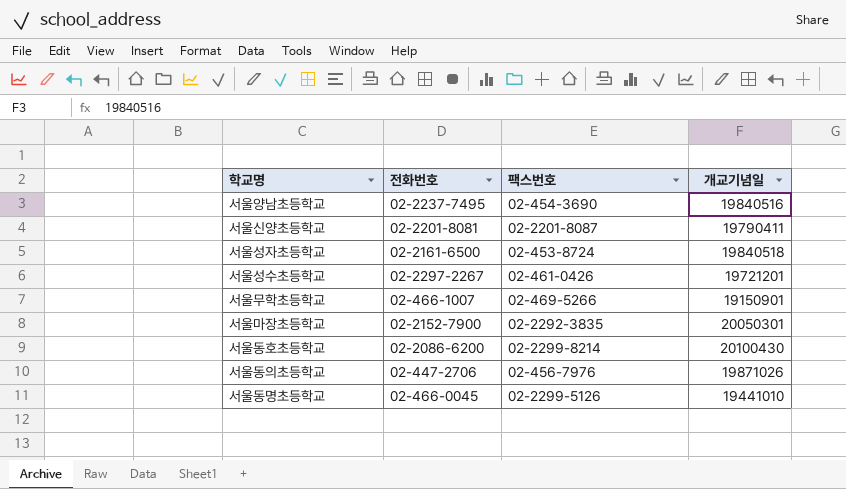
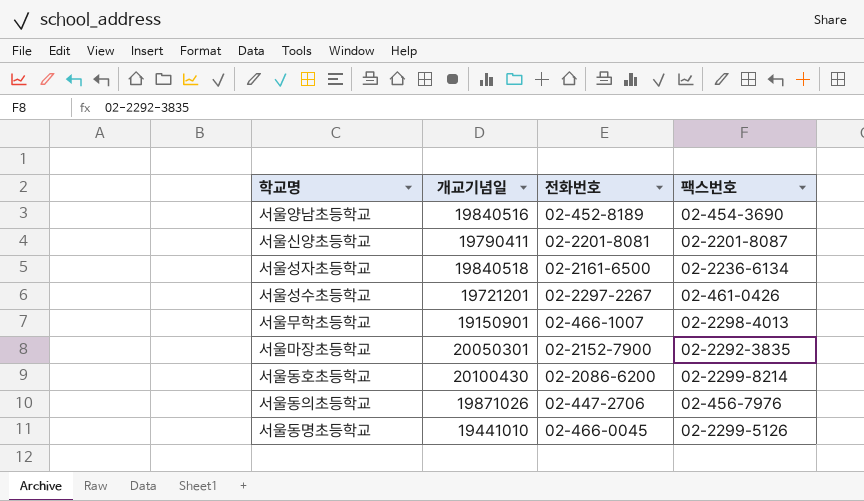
column 개교기념일 | position: 4 -> 2
서울양남초등학교 | 전화번호: 02-2237-7495 -> 02-452-8189
서울성자초등학교 | 팩스번호: 02-453-8724 -> 02-2236-6134
서울무학초등학교 | 팩스번호: 02-469-5266 -> 02-2298-4013

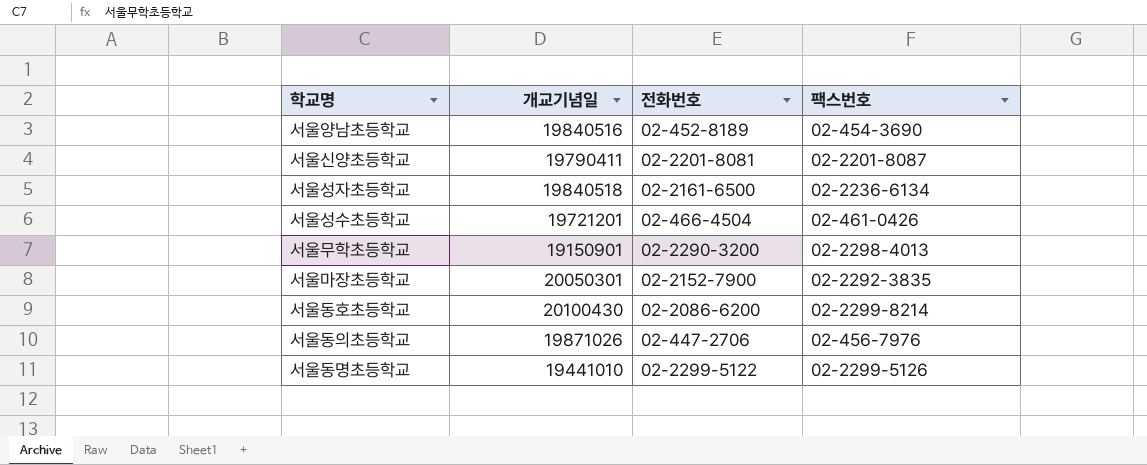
서울성수초등학교 | 전화번호: 02-2297-2267 -> 02-466-4504
서울무학초등학교 | 전화번호: 02-466-1007 -> 02-2290-3200
서울동명초등학교 | 전화번호: 02-466-0045 -> 02-2299-5122

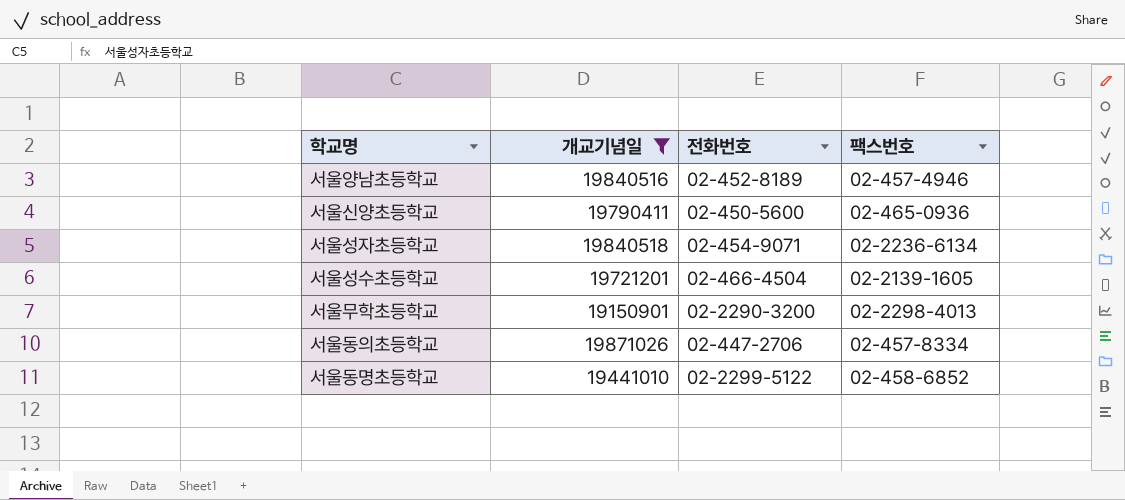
filter: none -> 개교기념일 <= 19871026
서울양남초등학교 | 팩스번호: 02-454-3690 -> 02-457-4946
서울신양초등학교 | 전화번호: 02-2201-8081 -> 02-450-5600
서울신양초등학교 | 팩스번호: 02-2201-8087 -> 02-465-0936
서울성자초등학교 | 전화번호: 02-2161-6500 -> 02-454-9071
서울성수초등학교 | 팩스번호: 02-461-0426 -> 02-2139-1605
서울동의초등학교 | 팩스번호: 02-456-7976 -> 02-457-8334
서울동명초등학교 | 팩스번호: 02-2299-5126 -> 02-458-6852

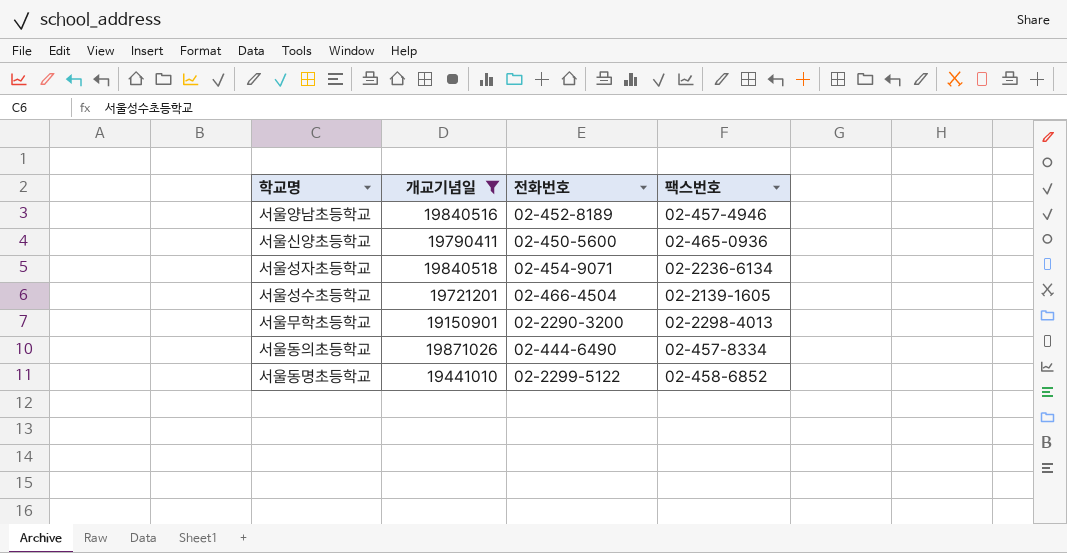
서울동의초등학교 | 전화번호: 02-447-2706 -> 02-444-6490

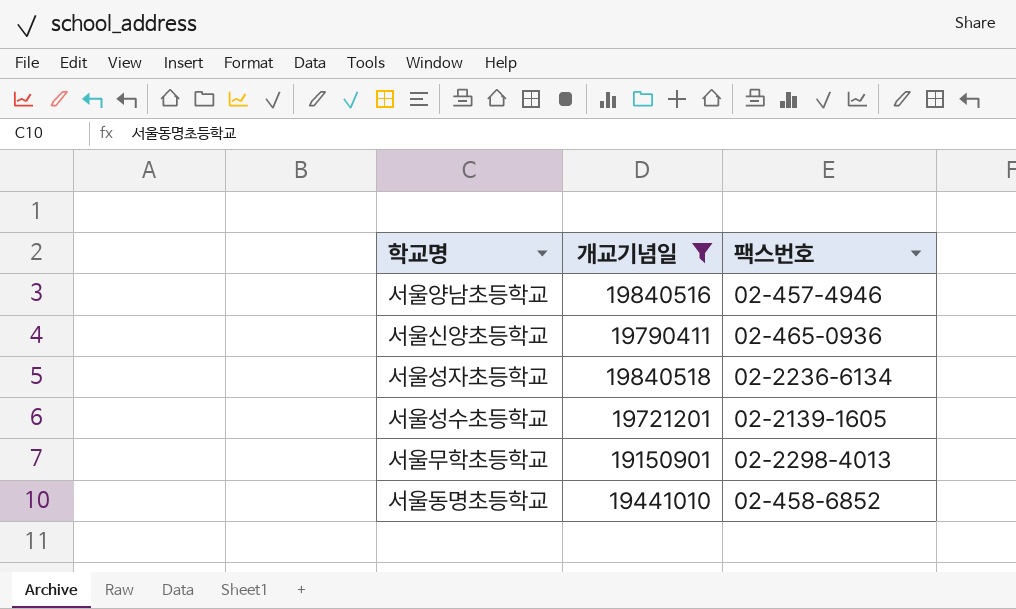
column 전화번호 | position: 3 -> none
row 서울동의초등학교: 19871026 | 02-444-6490 | 02-457-8334 -> none

